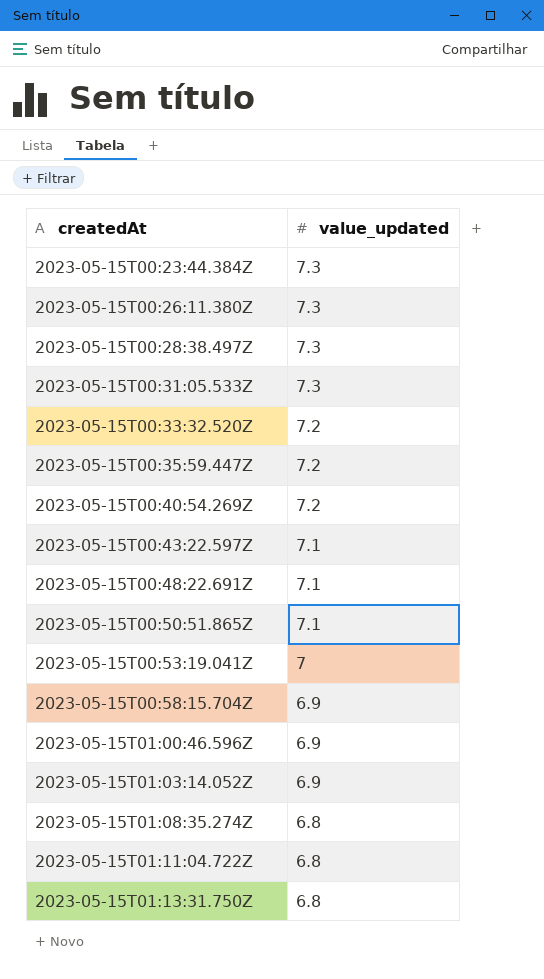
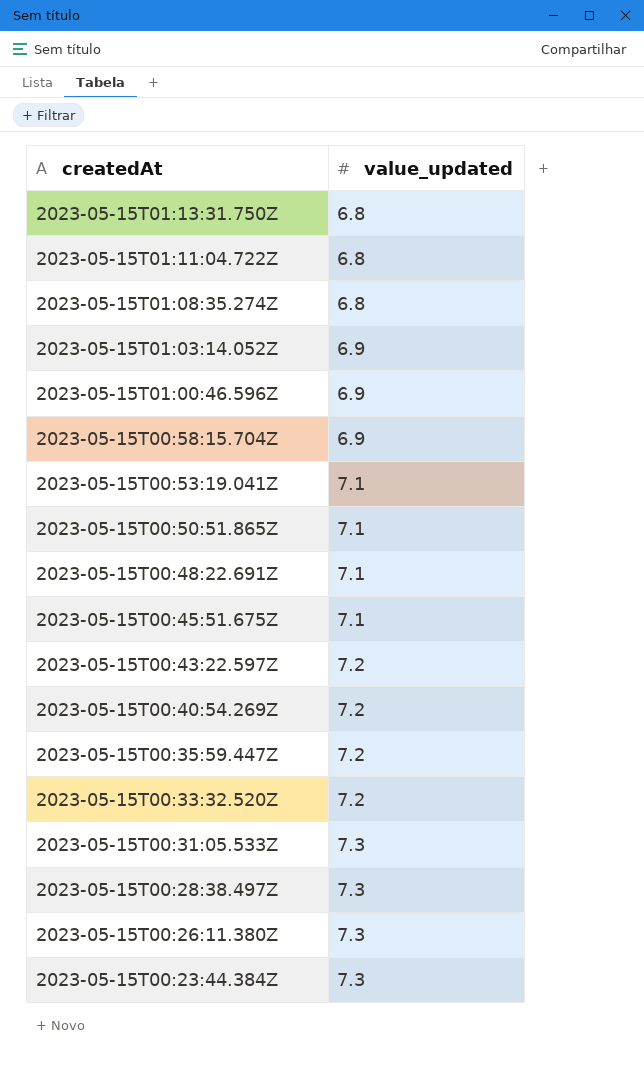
row order: createdAt ascending -> createdAt descending
2023-05-15T00:53:19.041Z | value_updated: 7 -> 7.1
row 2023-05-15T00:45:51.675Z: none -> 7.1
2023-05-15T00:43:22.597Z | value_updated: 7.1 -> 7.2

